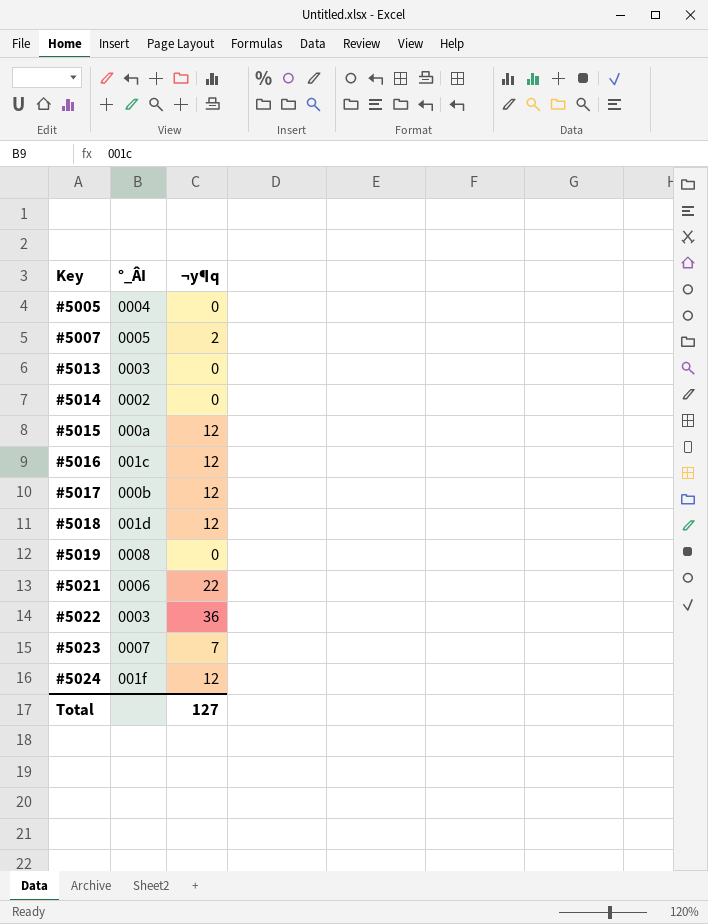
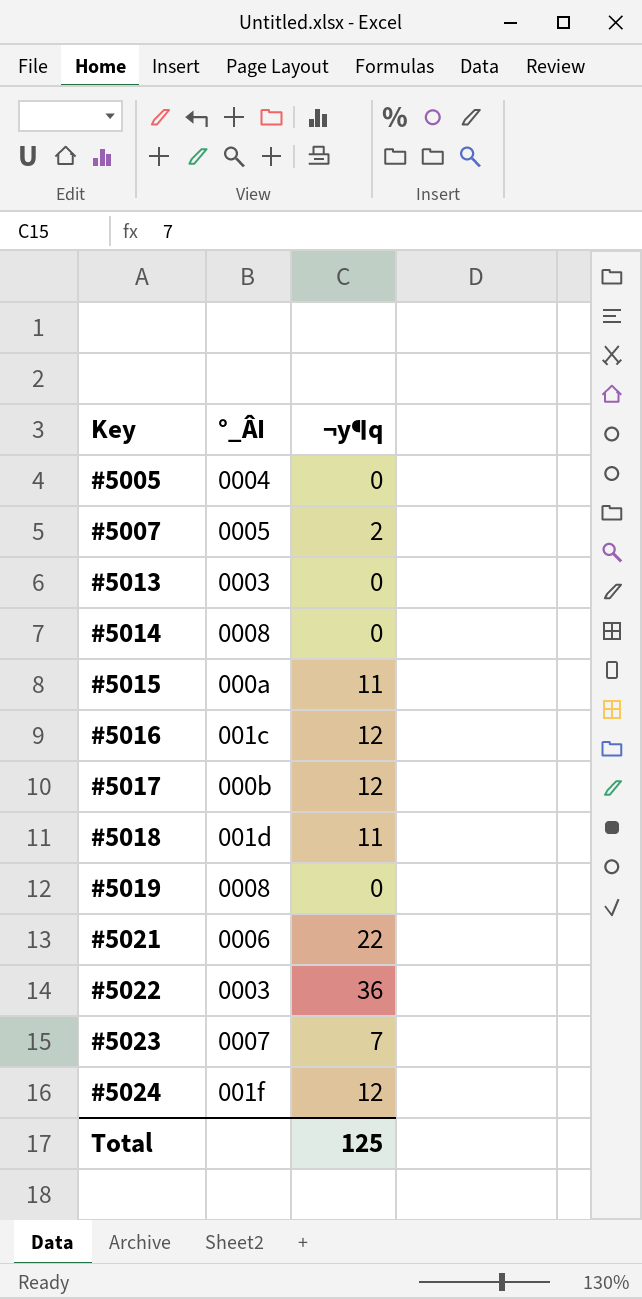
#5014 | °_ÂI: 0002 -> 0008
#5015 | ¬y¶q: 12 -> 11
#5018 | ¬y¶q: 12 -> 11
Total | ¬y¶q: 127 -> 125

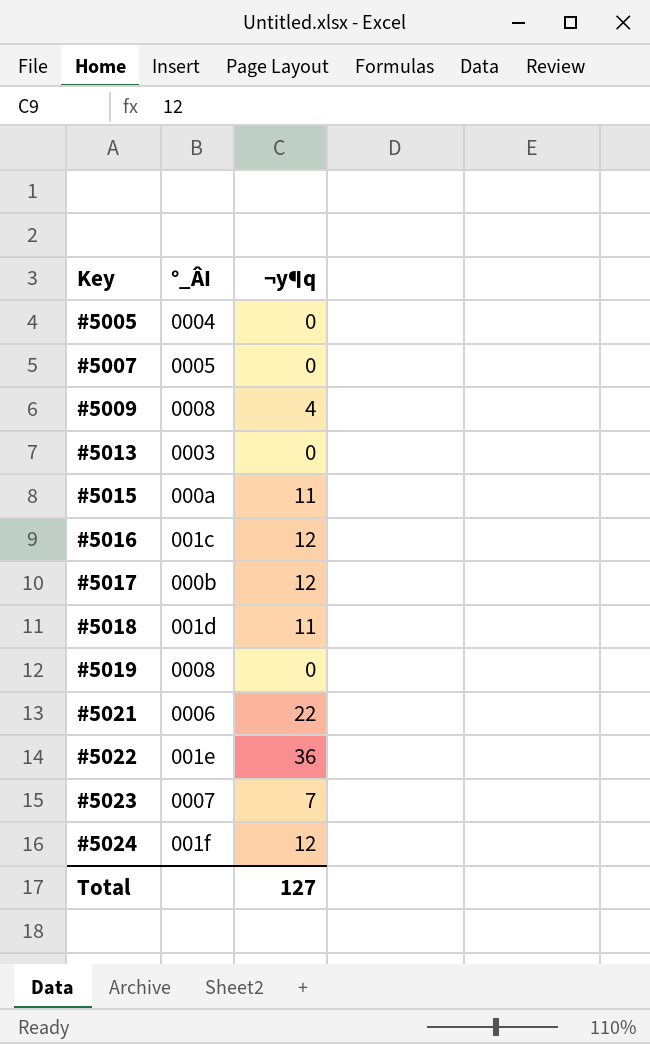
row #5014: 0008 | 0 -> none
#5007 | ¬y¶q: 2 -> 0
row #5009: none -> 0008 | 4
#5022 | °_ÂI: 0003 -> 001e
Total | ¬y¶q: 125 -> 127

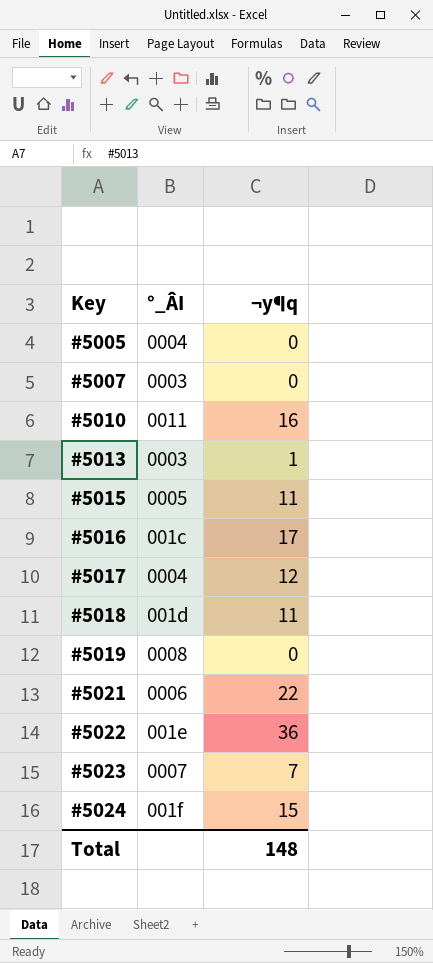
row #5009: 0008 | 4 -> none
#5007 | °_ÂI: 0005 -> 0003
row #5010: none -> 0011 | 16
#5013 | ¬y¶q: 0 -> 1
#5015 | °_ÂI: 000a -> 0005
#5016 | ¬y¶q: 12 -> 17
#5017 | °_ÂI: 000b -> 0004
#5024 | ¬y¶q: 12 -> 15
Total | ¬y¶q: 127 -> 148

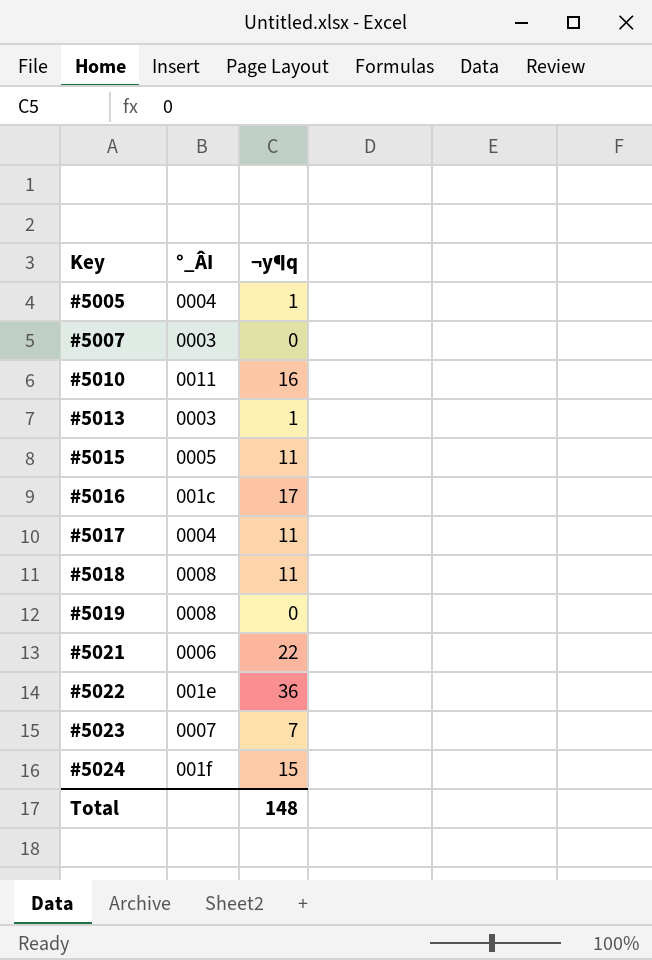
#5005 | ¬y¶q: 0 -> 1
#5017 | ¬y¶q: 12 -> 11
#5018 | °_ÂI: 001d -> 0008

